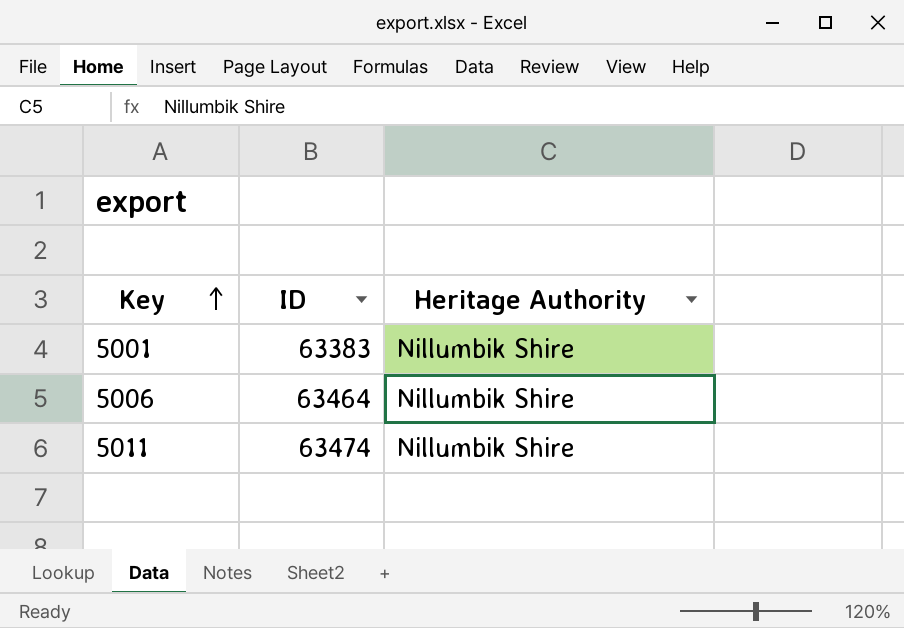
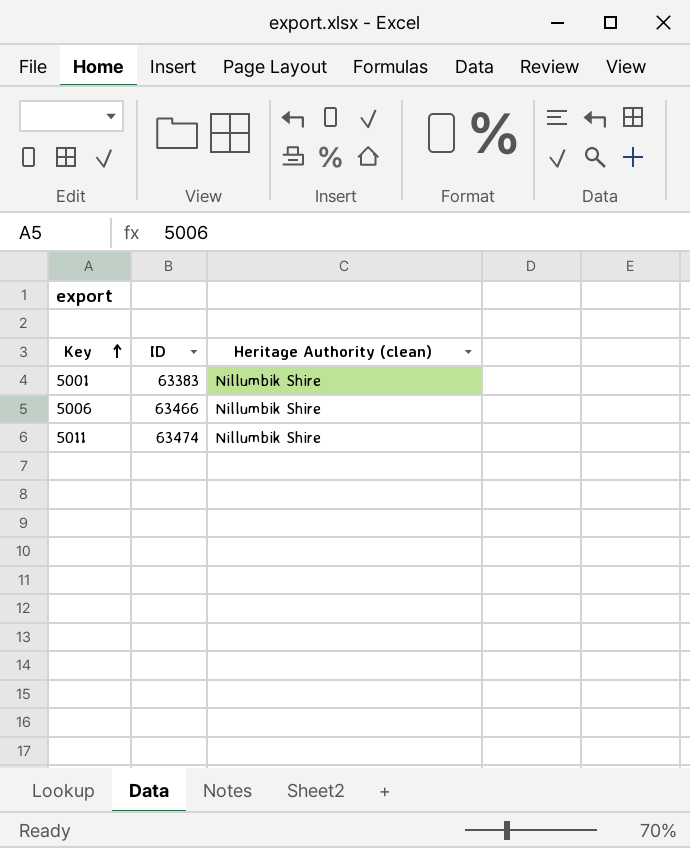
column name: Heritage Authority -> Heritage Authority (clean)
5006 | ID: 63464 -> 63466

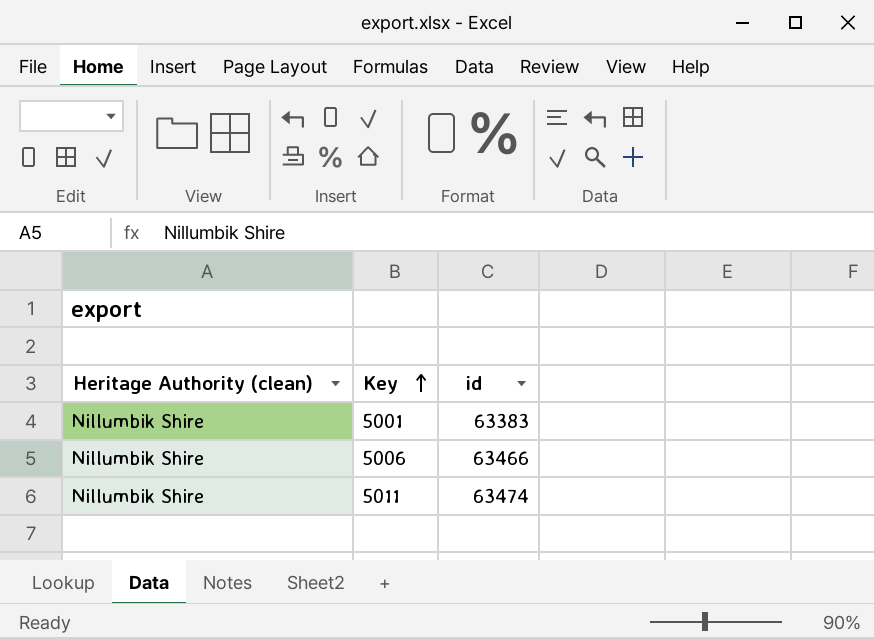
column Heritage Authority (clean) | position: 3 -> 1
column name: ID -> id

